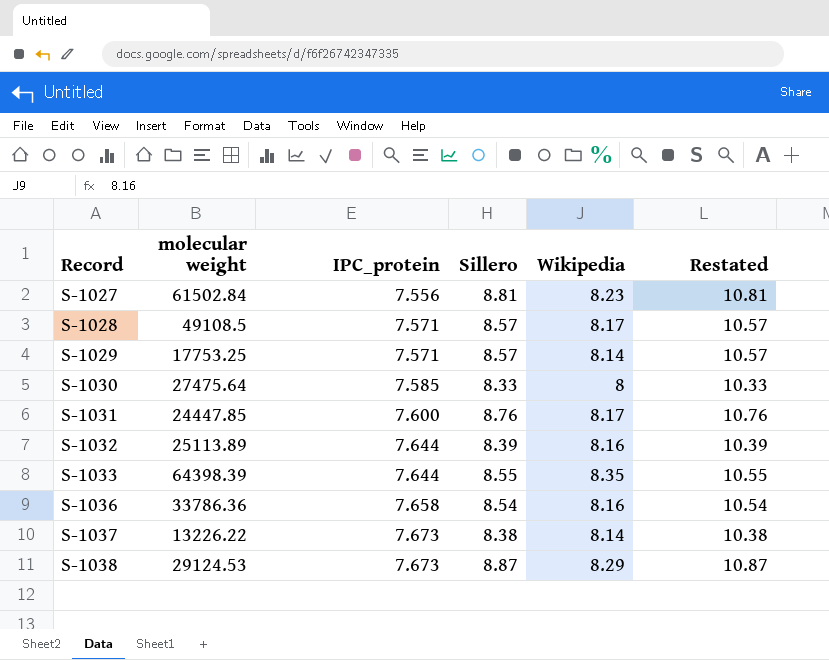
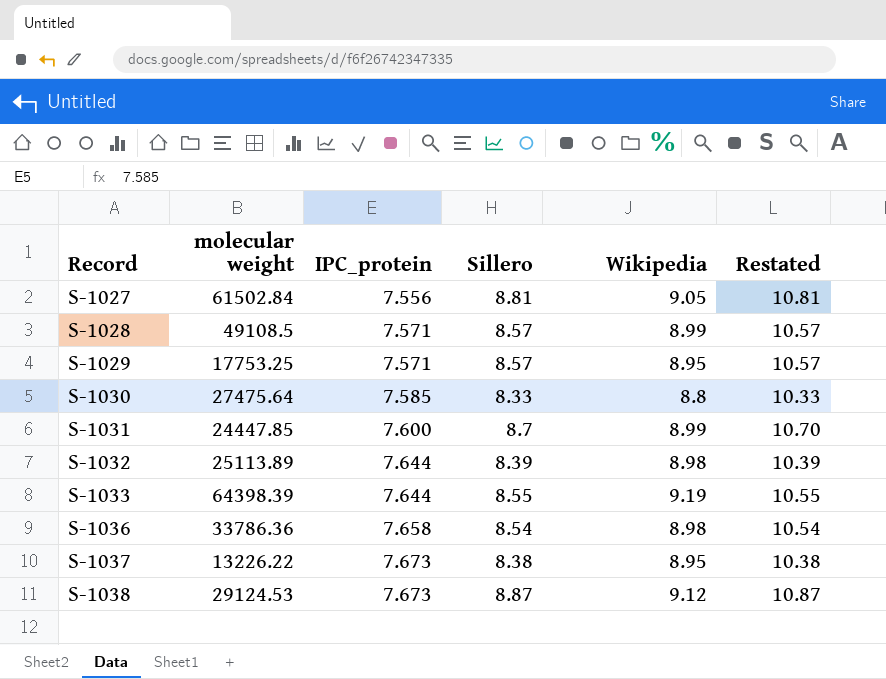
S-1027 | Wikipedia: 8.23 -> 9.05
S-1028 | Wikipedia: 8.17 -> 8.99
S-1029 | Wikipedia: 8.14 -> 8.95
S-1030 | Wikipedia: 8 -> 8.8
S-1031 | Sillero: 8.76 -> 8.7
S-1031 | Wikipedia: 8.17 -> 8.99
S-1031 | Restated: 10.76 -> 10.70
S-1032 | Wikipedia: 8.16 -> 8.98
S-1033 | Wikipedia: 8.35 -> 9.19
S-1036 | Wikipedia: 8.16 -> 8.98
S-1037 | Wikipedia: 8.14 -> 8.95
S-1038 | Wikipedia: 8.29 -> 9.12

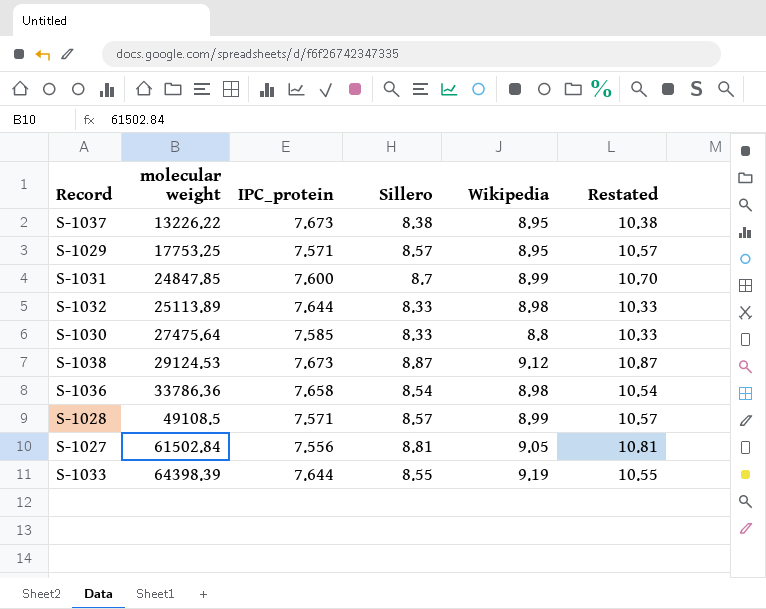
row order: Record ascending -> molecular weight ascending
S-1031 | molecular weight: 24447.85 -> 24847.85
S-1032 | Sillero: 8.39 -> 8.33
S-1032 | Restated: 10.39 -> 10.33

